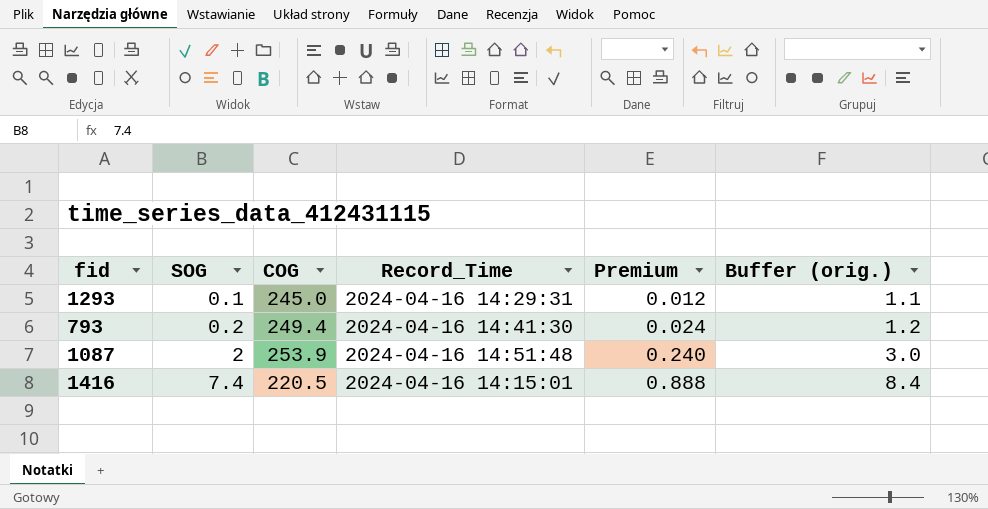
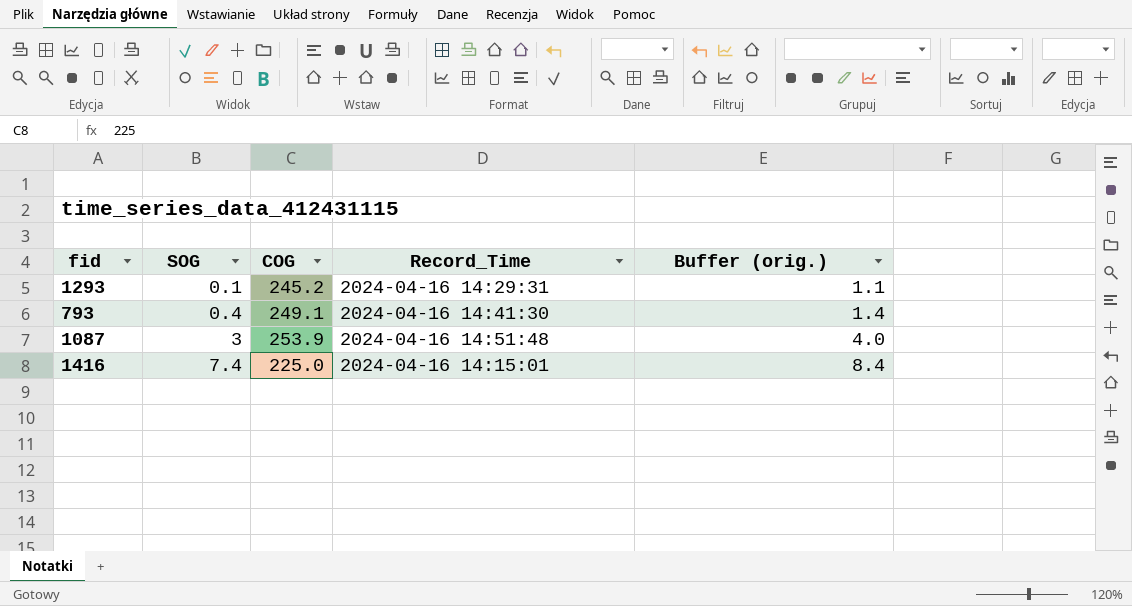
column Premium | formula: [SOG] * 0.12 -> none
1293 | COG: 245.0 -> 245.2
793 | SOG: 0.2 -> 0.4
793 | COG: 249.4 -> 249.1
793 | Buffer (orig.): 1.2 -> 1.4
1087 | SOG: 2 -> 3
1087 | Buffer (orig.): 3.0 -> 4.0
1416 | COG: 220.5 -> 225.0

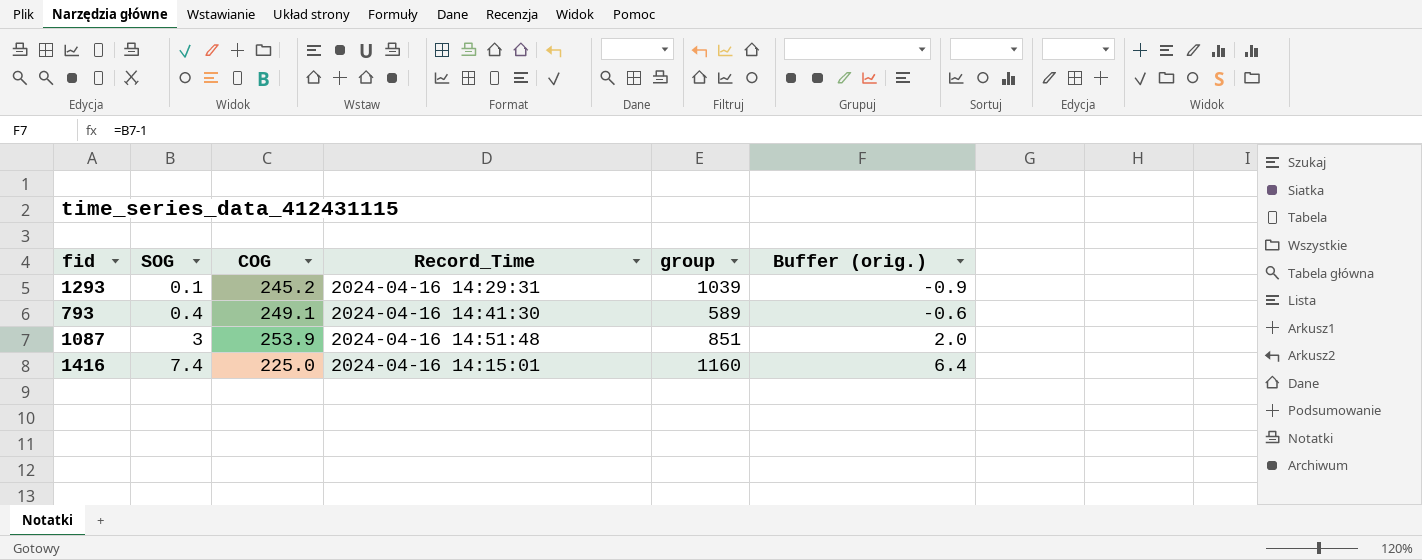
column group | position: none -> 5
column Buffer (orig.) | formula: [SOG] + 1 -> [SOG] - 1

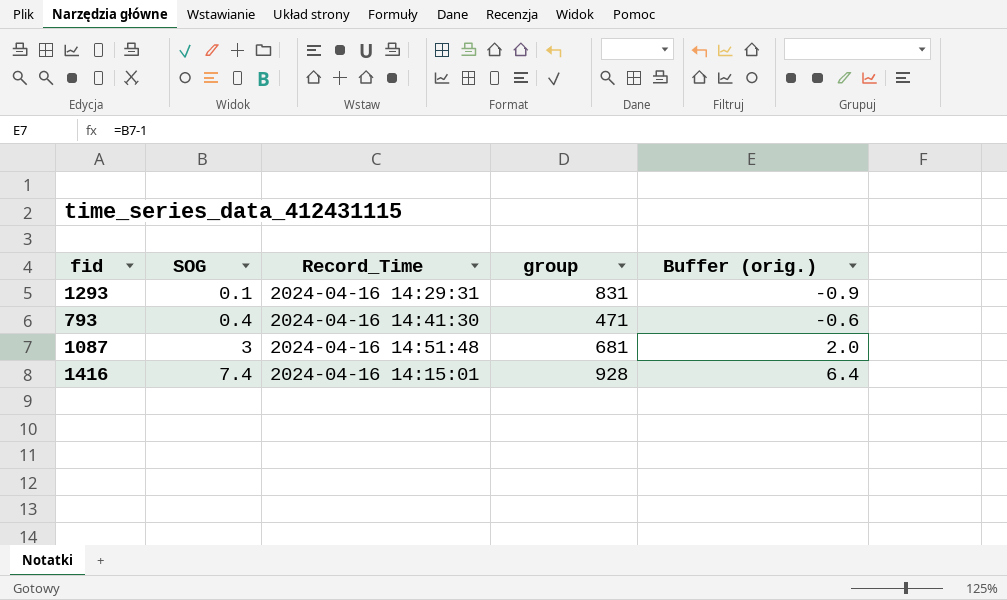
column COG | position: 3 -> none
1293 | group: 1039 -> 831
793 | group: 589 -> 471
1087 | group: 851 -> 681
1416 | group: 1160 -> 928

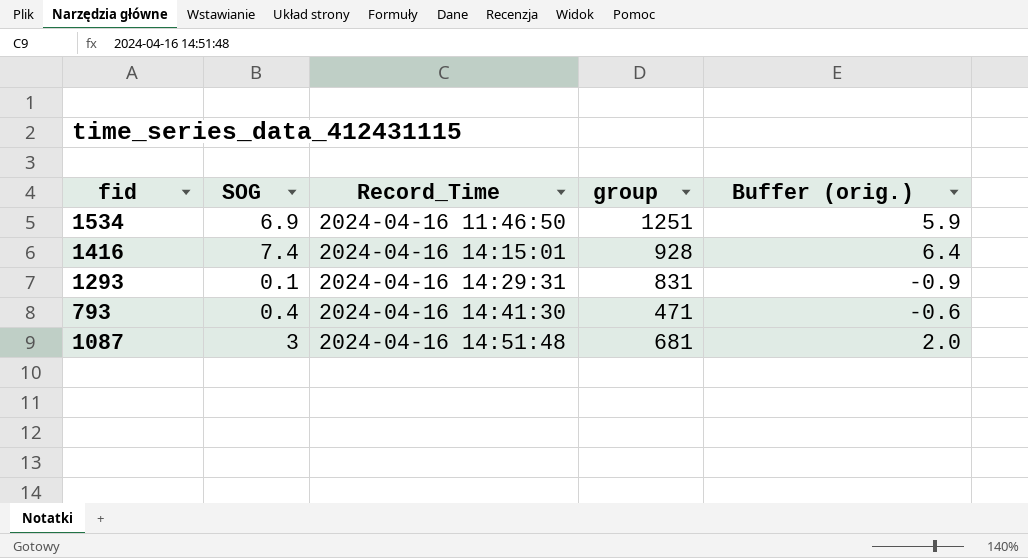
row order: SOG ascending -> Record_Time ascending
row 1534: none -> 6.9 | 2024-04-16 11:46:50 | 1251 | 5.9

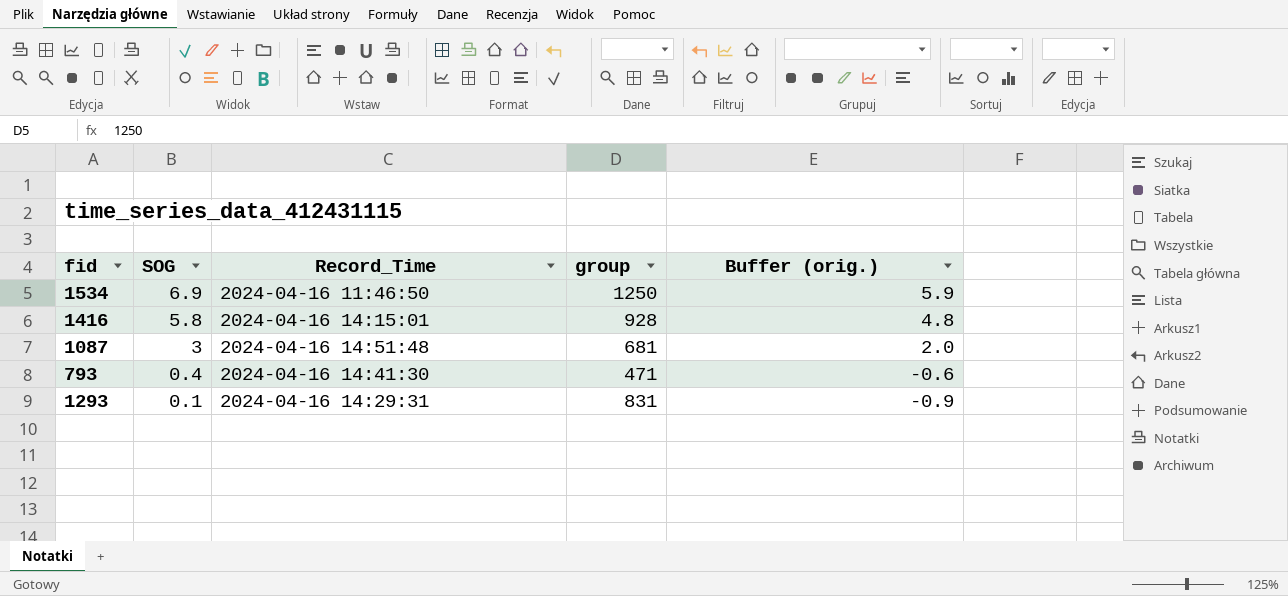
row order: Record_Time ascending -> SOG descending
1534 | group: 1251 -> 1250
1416 | SOG: 7.4 -> 5.8
1416 | Buffer (orig.): 6.4 -> 4.8

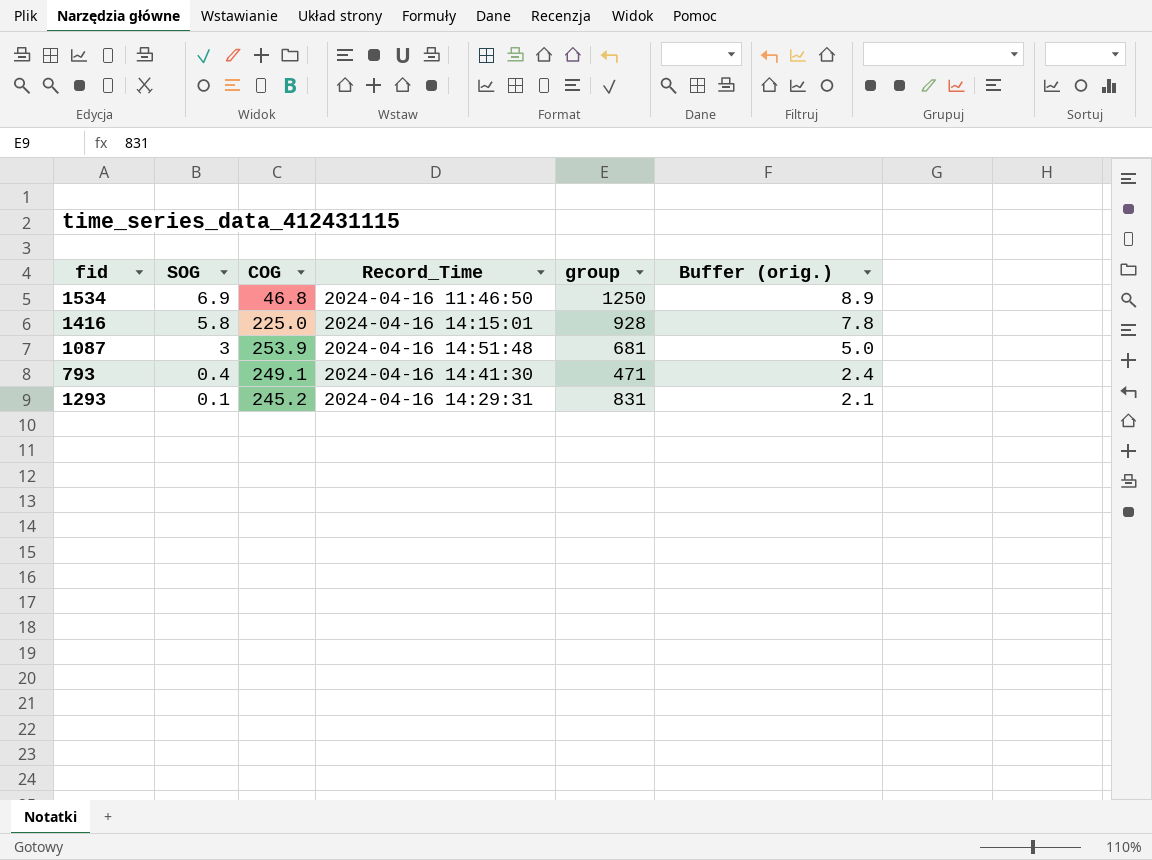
column COG | position: none -> 3
column Buffer (orig.) | formula: [SOG] - 1 -> [SOG] + 2

